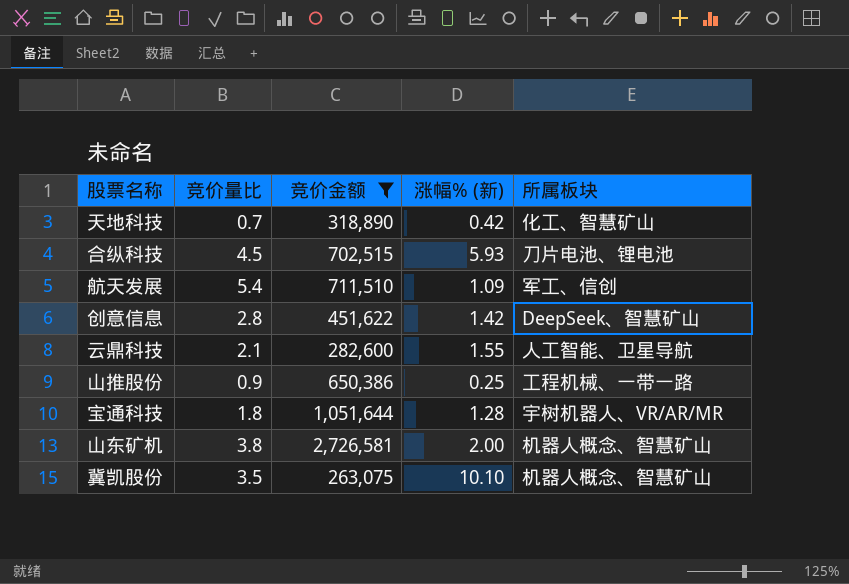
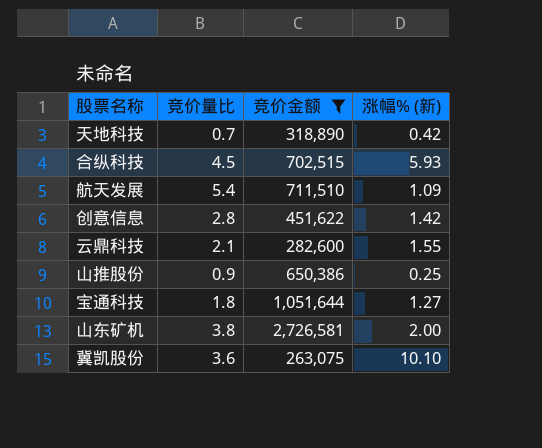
column 所属板块 | position: 5 -> none
宝通科技 | 涨幅% (新): 1.28 -> 1.27
冀凯股份 | 竞价量比: 3.5 -> 3.6

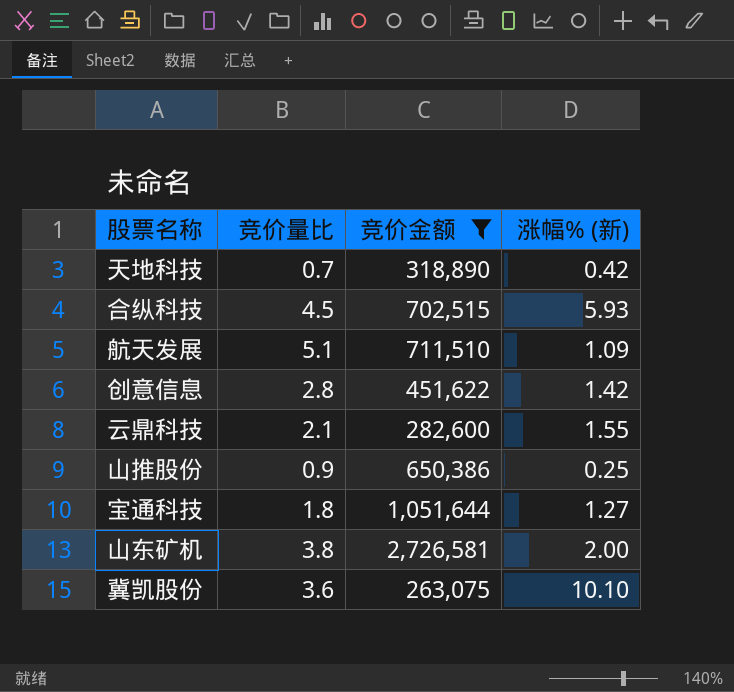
航天发展 | 竞价量比: 5.4 -> 5.1

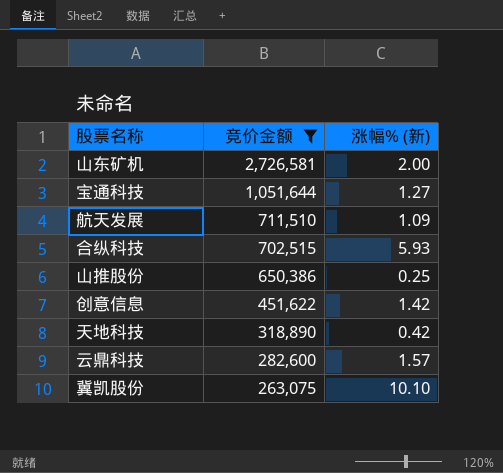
row order: none -> 竞价金额 descending
column 竞价量比 | position: 2 -> none
云鼎科技 | 涨幅% (新): 1.55 -> 1.57

